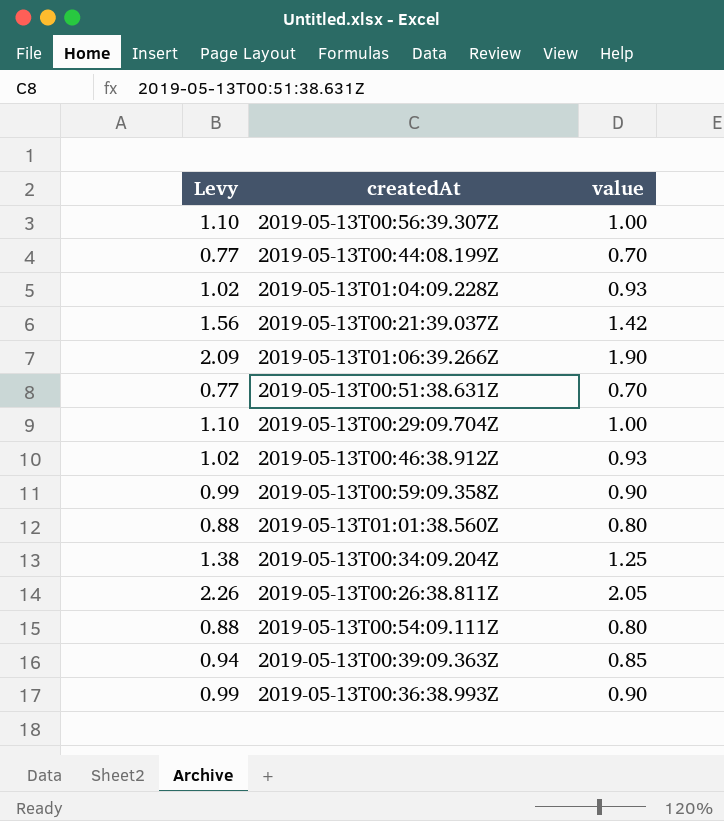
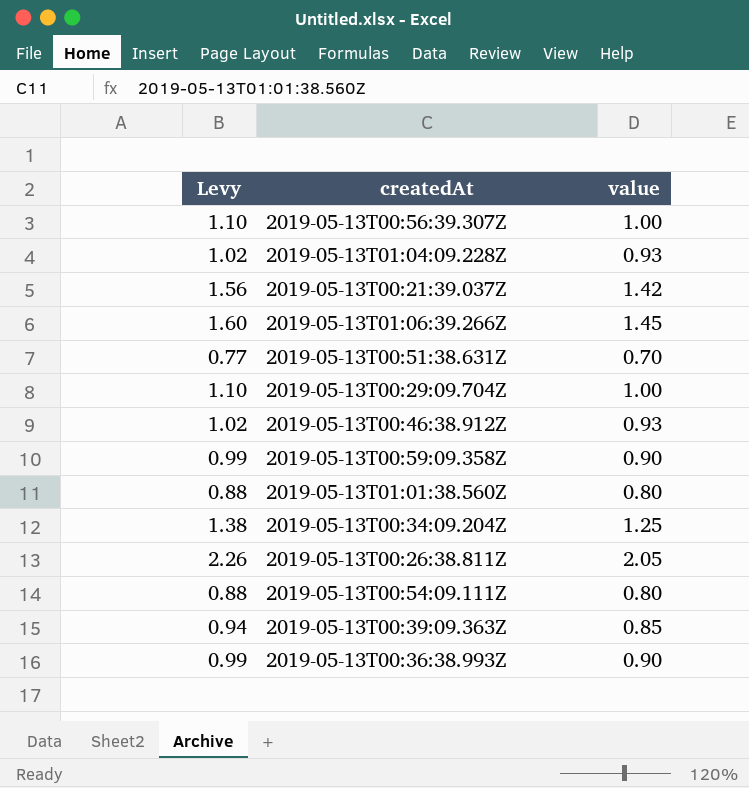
row 2019-05-13T00:44:08.199Z: 0.77 | 0.70 -> none
2019-05-13T01:06:39.266Z | Levy: 2.09 -> 1.60
2019-05-13T01:06:39.266Z | value: 1.90 -> 1.45

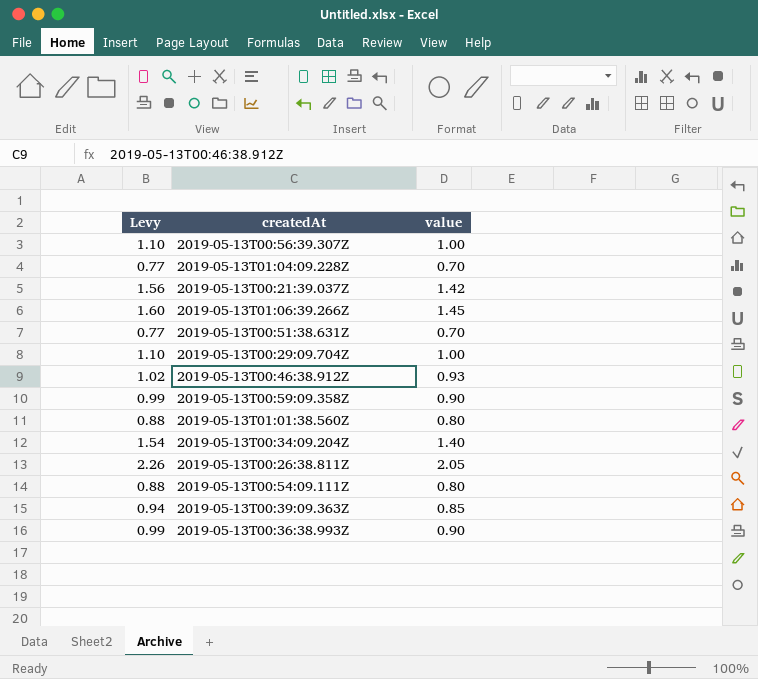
2019-05-13T01:04:09.228Z | Levy: 1.02 -> 0.77
2019-05-13T01:04:09.228Z | value: 0.93 -> 0.70
2019-05-13T00:34:09.204Z | Levy: 1.38 -> 1.54
2019-05-13T00:34:09.204Z | value: 1.25 -> 1.40

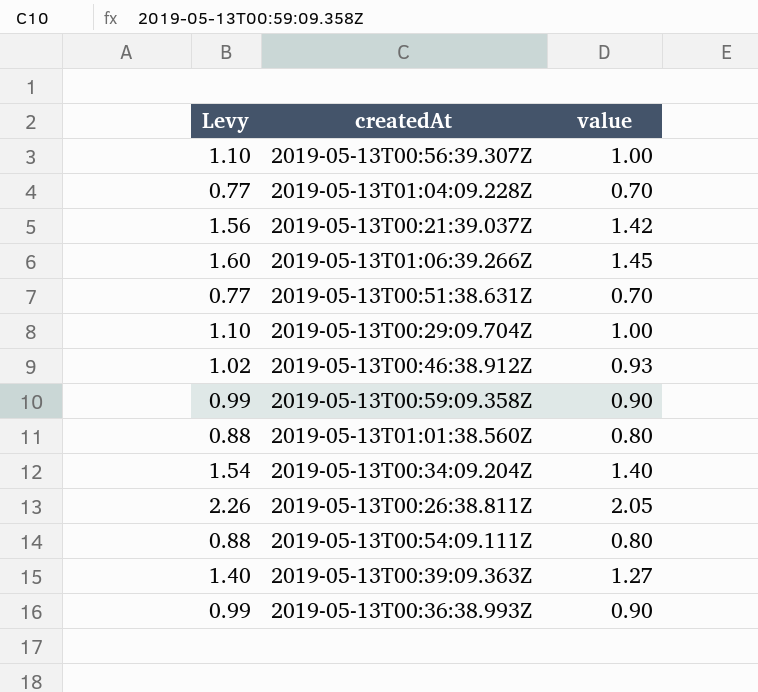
2019-05-13T00:39:09.363Z | Levy: 0.94 -> 1.40
2019-05-13T00:39:09.363Z | value: 0.85 -> 1.27

